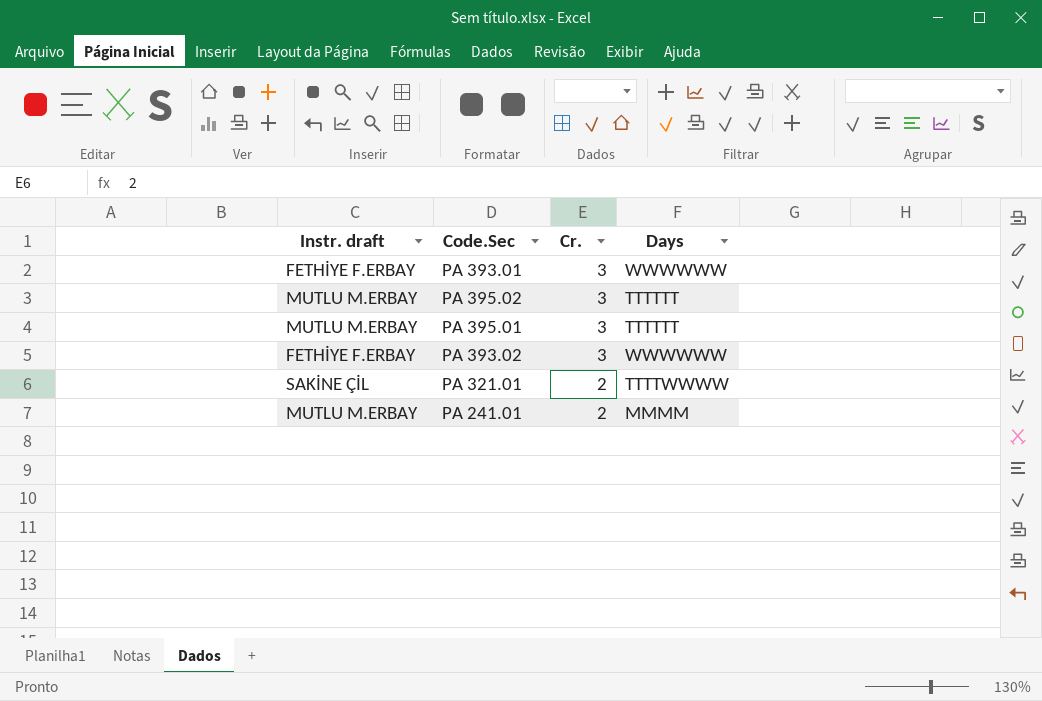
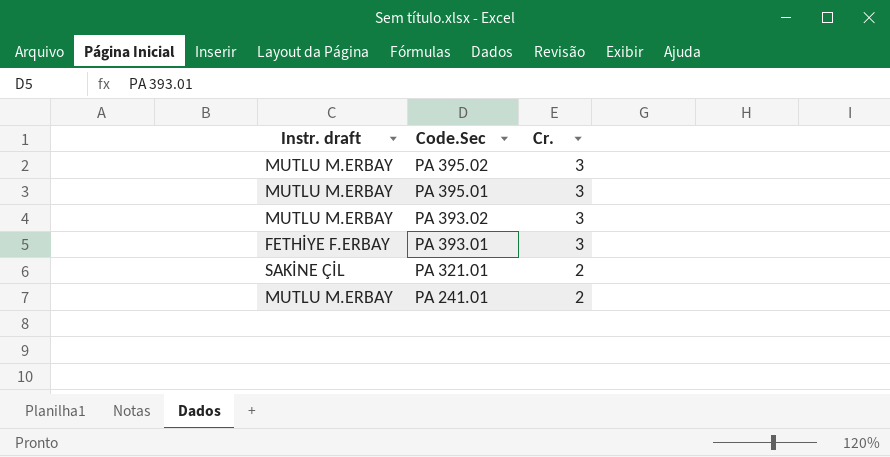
row order: Cr. descending -> Code.Sec descending
column Days | position: 4 -> none
PA 393.02 | Instr. draft: FETHİYE F.ERBAY -> MUTLU M.ERBAY

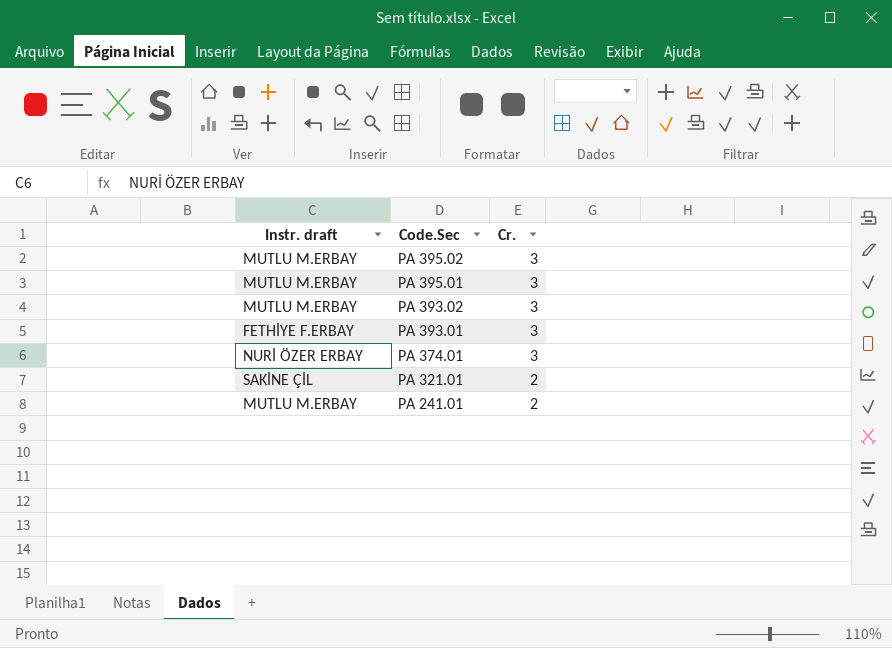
row PA 374.01: none -> NURİ ÖZER ERBAY | 3

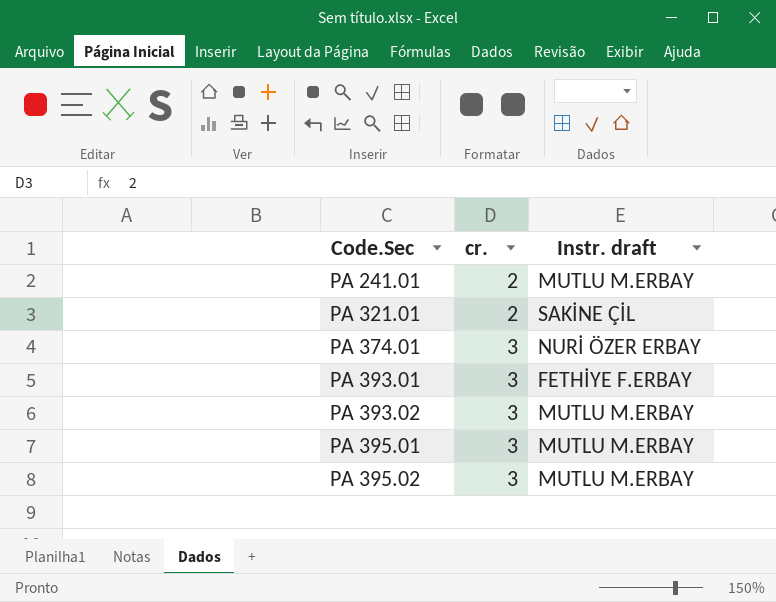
row order: Code.Sec descending -> Code.Sec ascending
column name: Cr. -> cr.
column Instr. draft | position: 1 -> 3

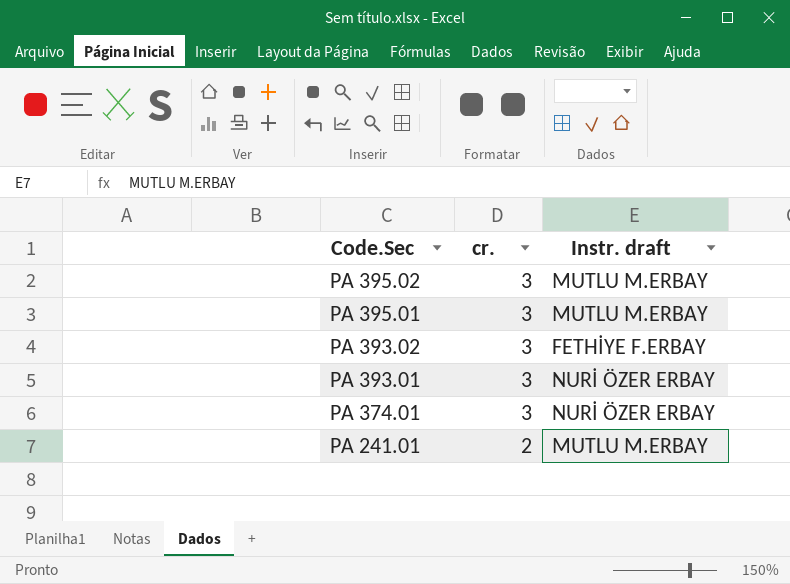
row order: Code.Sec ascending -> Code.Sec descending
row PA 321.01: 2 | SAKİNE ÇİL -> none
PA 393.02 | Instr. draft: MUTLU M.ERBAY -> FETHİYE F.ERBAY
PA 393.01 | Instr. draft: FETHİYE F.ERBAY -> NURİ ÖZER ERBAY

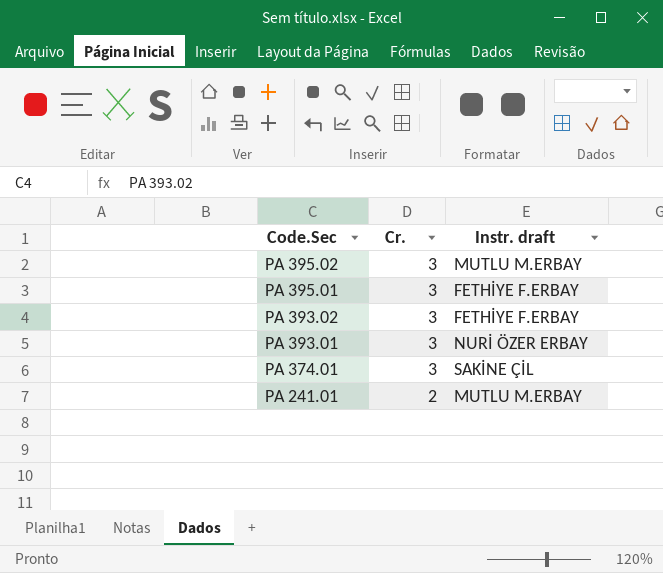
column name: cr. -> Cr.
PA 395.01 | Instr. draft: MUTLU M.ERBAY -> FETHİYE F.ERBAY
PA 374.01 | Instr. draft: NURİ ÖZER ERBAY -> SAKİNE ÇİL

